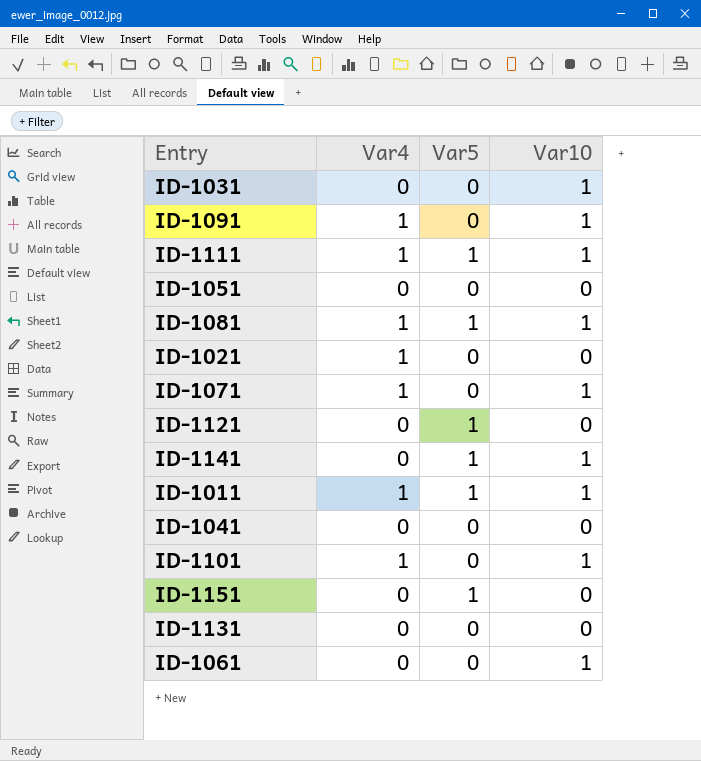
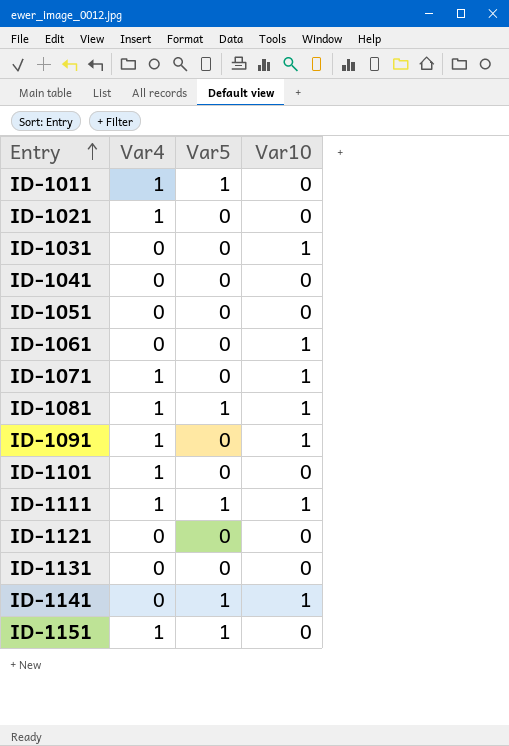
row order: none -> Entry ascending
ID-1011 | Var10: 1 -> 0
ID-1101 | Var10: 1 -> 0
ID-1121 | Var5: 1 -> 0
ID-1151 | Var4: 0 -> 1

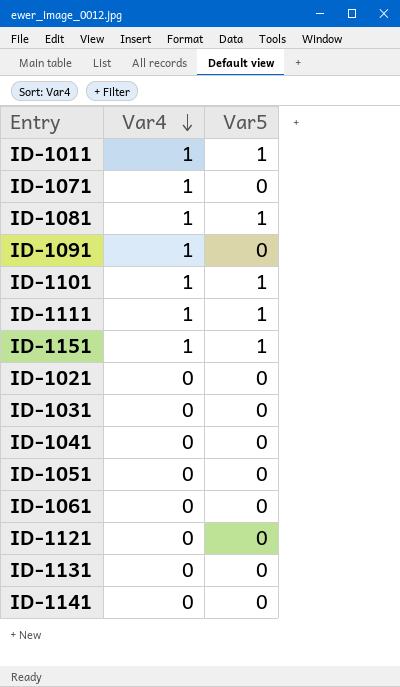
row order: Entry ascending -> Var4 descending
column Var10 | position: 4 -> none
ID-1101 | Var5: 0 -> 1
ID-1021 | Var4: 1 -> 0
ID-1141 | Var5: 1 -> 0

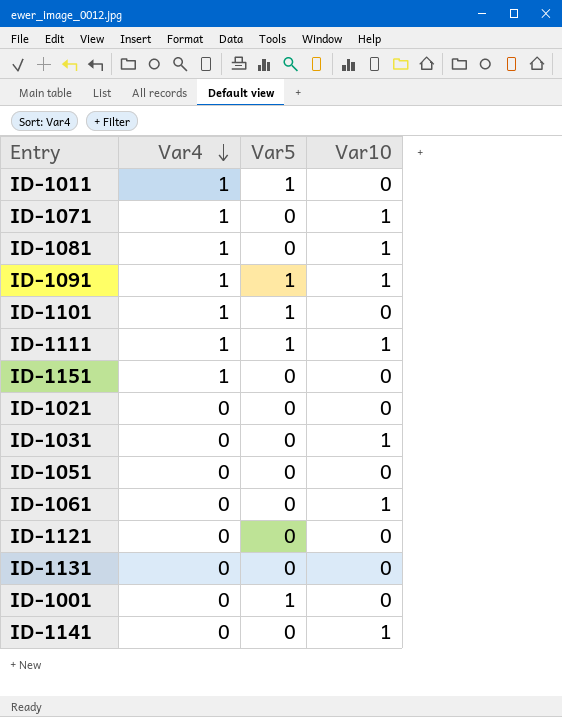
column Var10 | position: none -> 4
row ID-1041: 0 | 0 -> none
ID-1081 | Var5: 1 -> 0
ID-1091 | Var5: 0 -> 1
ID-1151 | Var5: 1 -> 0
row ID-1001: none -> 0 | 1 | 0

